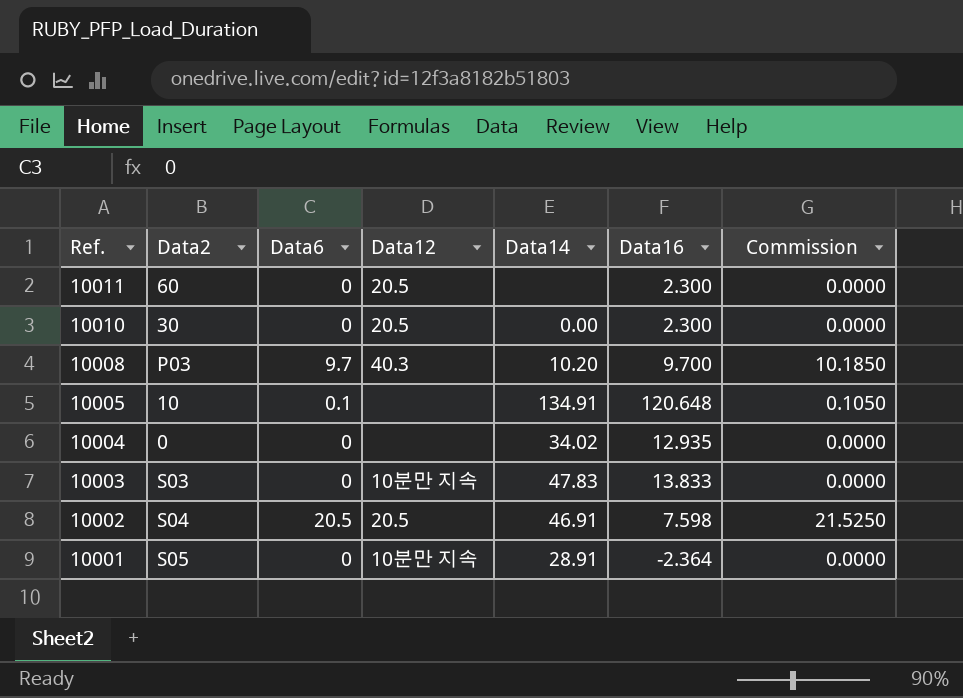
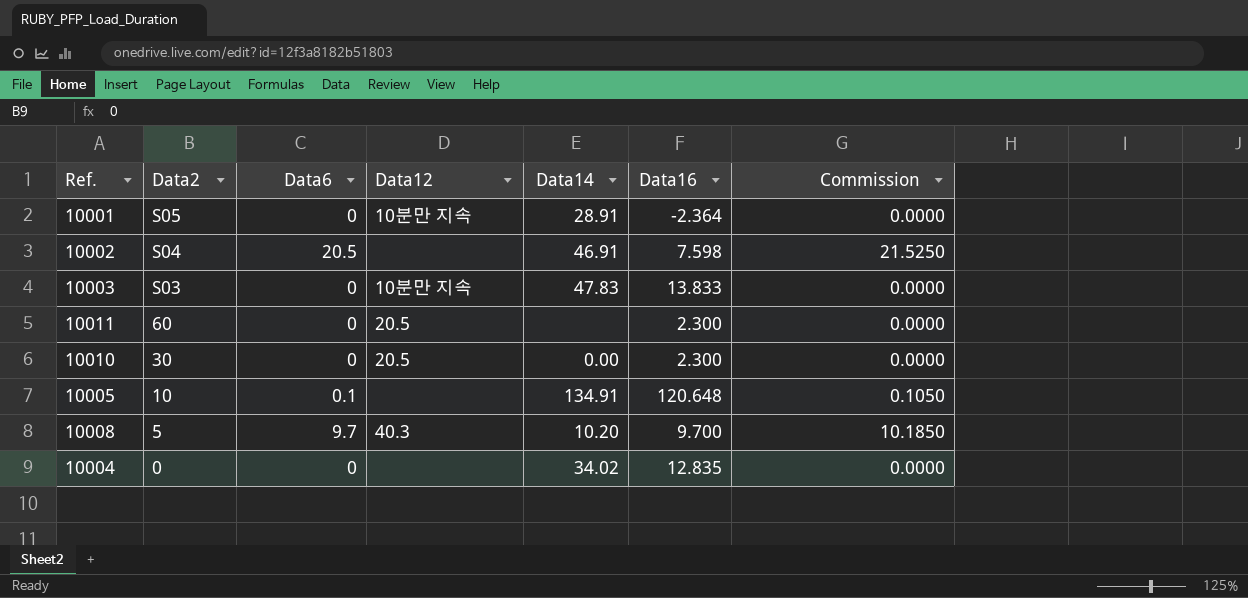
row order: Ref. descending -> Data2 descending
10002 | Data12: 20.5 -> none
10008 | Data2: P03 -> 5
10004 | Data16: 12.935 -> 12.835

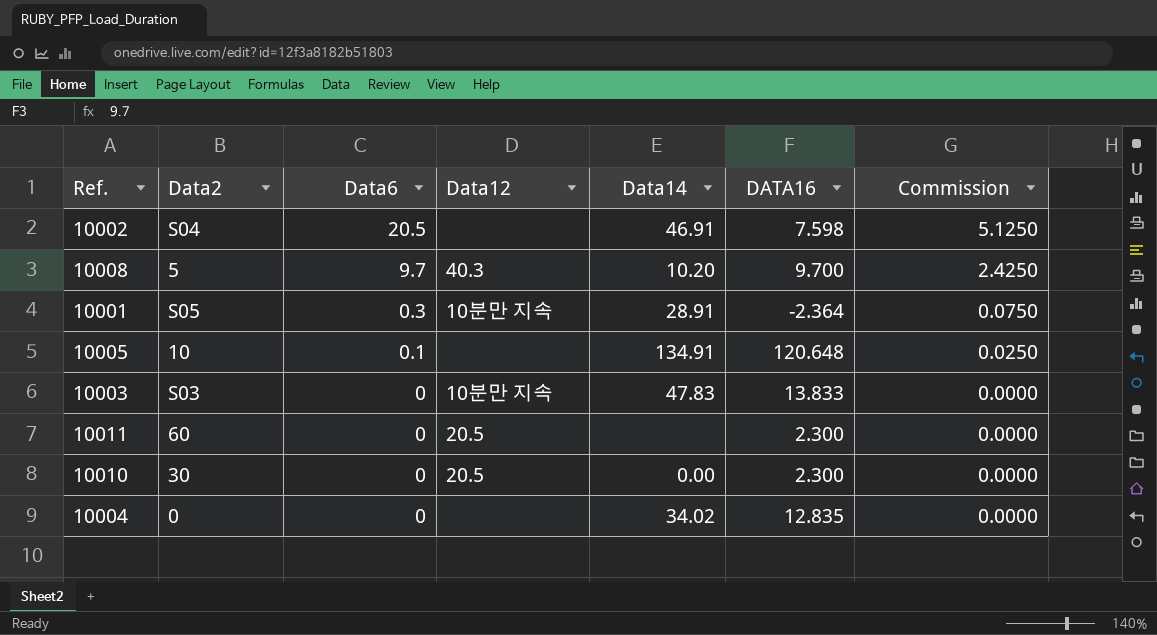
row order: Data2 descending -> Data6 descending
column name: Data16 -> DATA16
column Commission | formula: [Data6] * 1.05 -> [Data6] * 0.25
10001 | Data6: 0 -> 0.3

